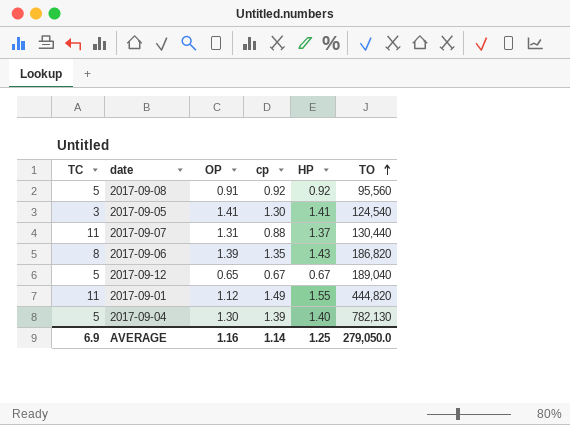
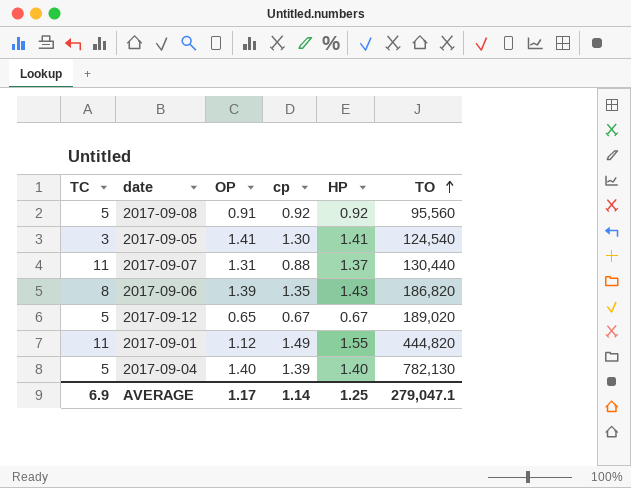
2017-09-12 | TO: 189,040 -> 189,020
2017-09-04 | OP: 1.30 -> 1.40
AVERAGE | OP: 1.16 -> 1.17
AVERAGE | TO: 279,050.0 -> 279,047.1

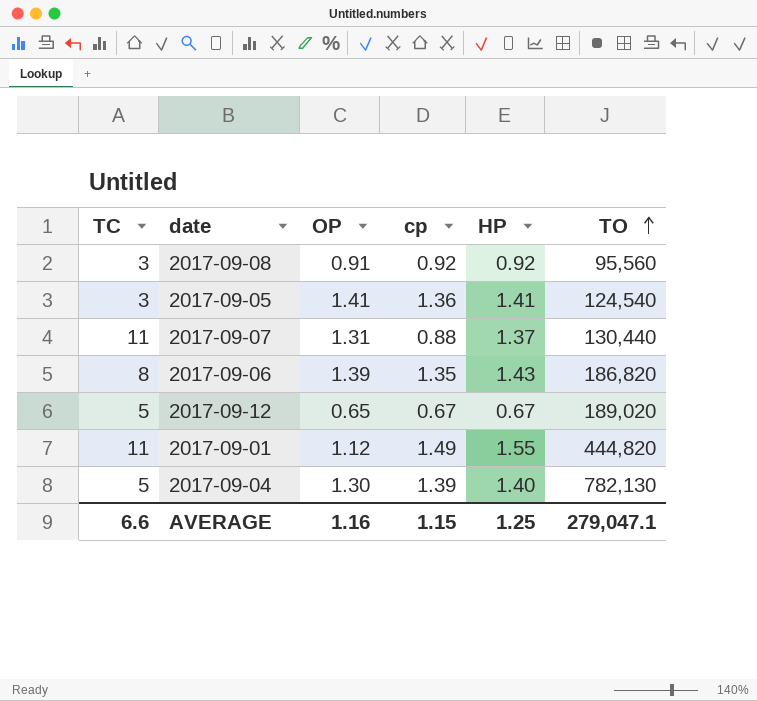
2017-09-08 | TC: 5 -> 3
2017-09-05 | cp: 1.30 -> 1.36
2017-09-04 | OP: 1.40 -> 1.30
AVERAGE | TC: 6.9 -> 6.6
AVERAGE | OP: 1.17 -> 1.16
AVERAGE | cp: 1.14 -> 1.15

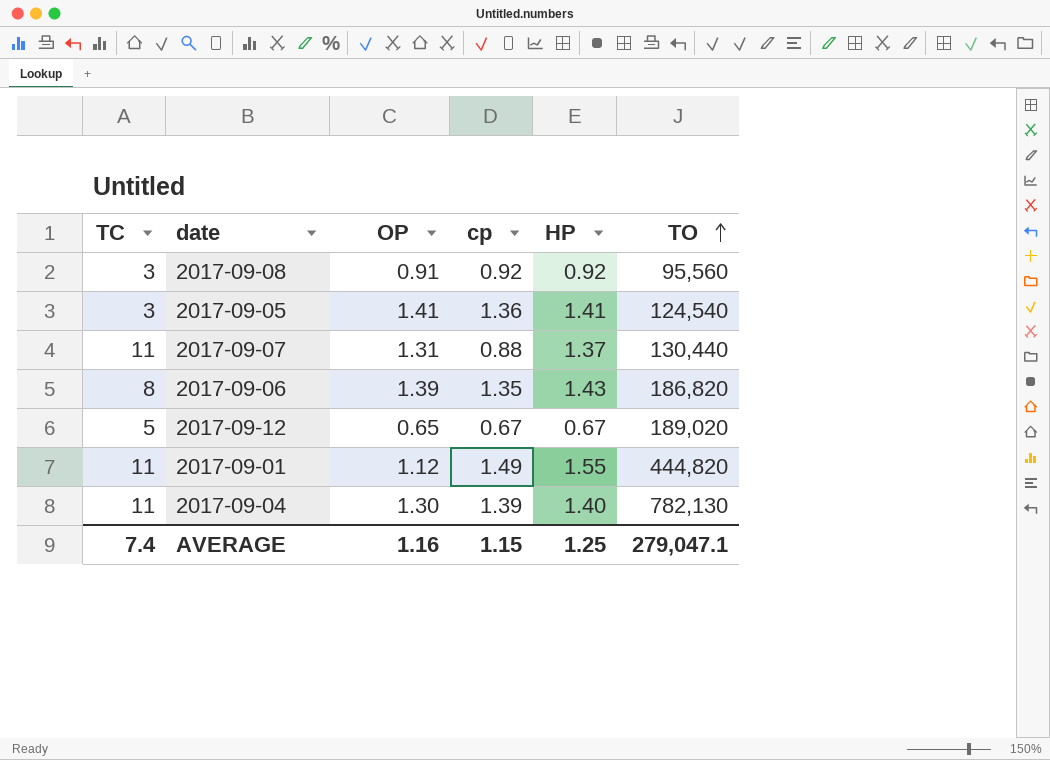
2017-09-04 | TC: 5 -> 11
AVERAGE | TC: 6.6 -> 7.4

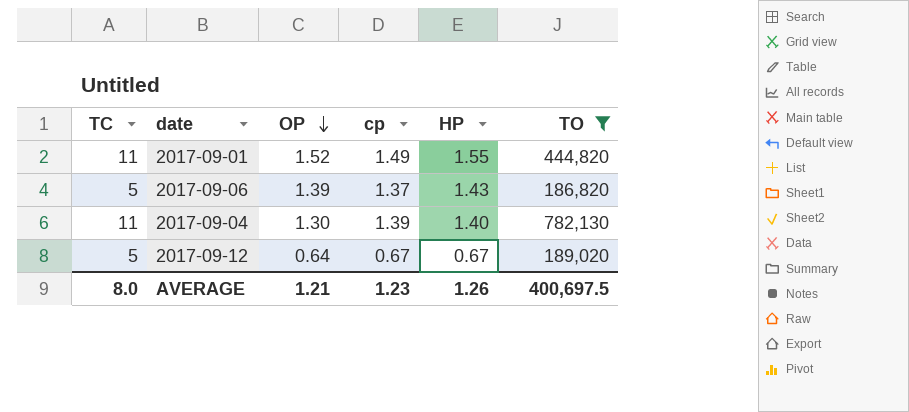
filter: none -> TO >= 186,820
row order: TO ascending -> OP descending
2017-09-01 | OP: 1.12 -> 1.52
2017-09-06 | TC: 8 -> 5
2017-09-06 | cp: 1.35 -> 1.37
2017-09-12 | OP: 0.65 -> 0.64
AVERAGE | TC: 7.4 -> 8.0
AVERAGE | OP: 1.16 -> 1.21
AVERAGE | cp: 1.15 -> 1.23
AVERAGE | HP: 1.25 -> 1.26
AVERAGE | TO: 279,047.1 -> 400,697.5

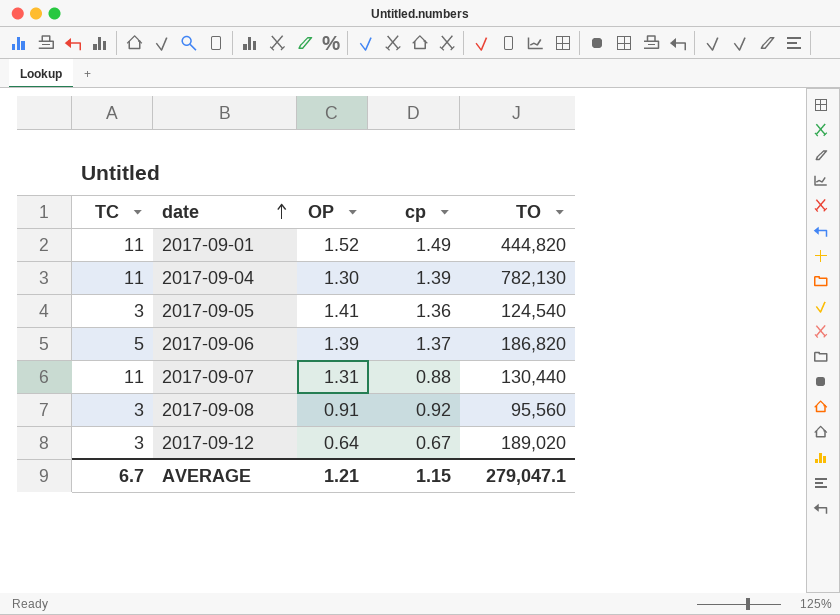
filter: TO >= 186,820 -> none
row order: OP descending -> date ascending
column HP | position: 5 -> none
2017-09-12 | TC: 5 -> 3
AVERAGE | TC: 8.0 -> 6.7
AVERAGE | cp: 1.23 -> 1.15
AVERAGE | TO: 400,697.5 -> 279,047.1

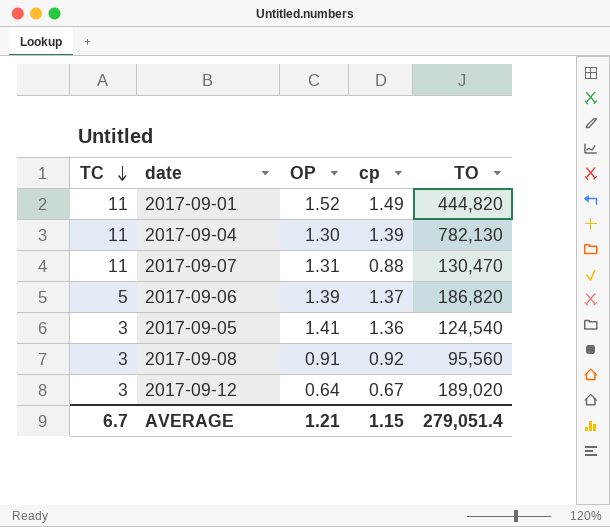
row order: date ascending -> TC descending
2017-09-07 | TO: 130,440 -> 130,470
AVERAGE | TO: 279,047.1 -> 279,051.4

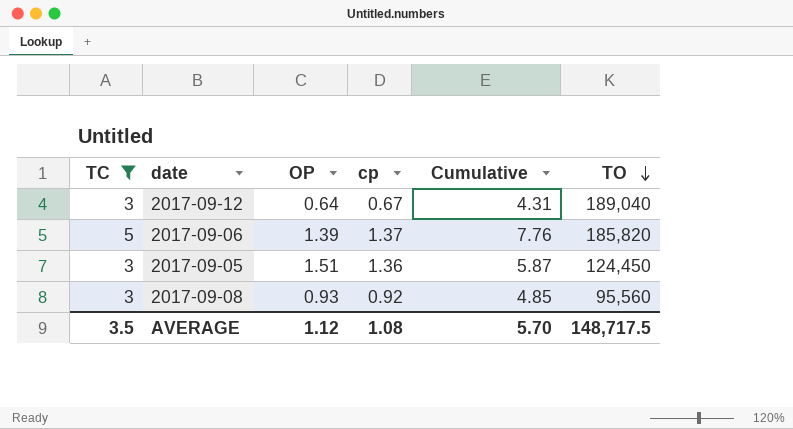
filter: none -> TC != 11
row order: TC descending -> TO descending
column Cumulative | formula: none -> [TC] + [OP] + [cp]
2017-09-12 | TO: 189,020 -> 189,040
2017-09-06 | TO: 186,820 -> 185,820
2017-09-05 | OP: 1.41 -> 1.51
2017-09-05 | TO: 124,540 -> 124,450
2017-09-08 | OP: 0.91 -> 0.93
AVERAGE | TC: 6.7 -> 3.5
AVERAGE | OP: 1.21 -> 1.12
AVERAGE | cp: 1.15 -> 1.08
AVERAGE | TO: 279,051.4 -> 148,717.5

